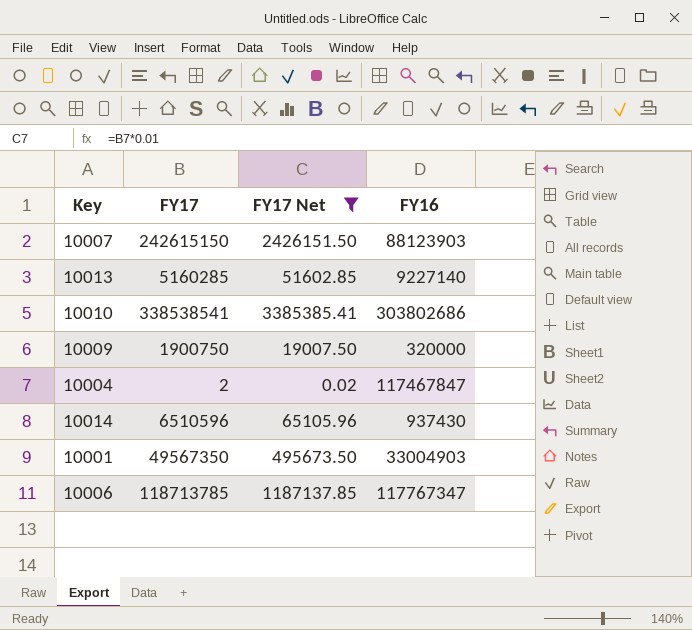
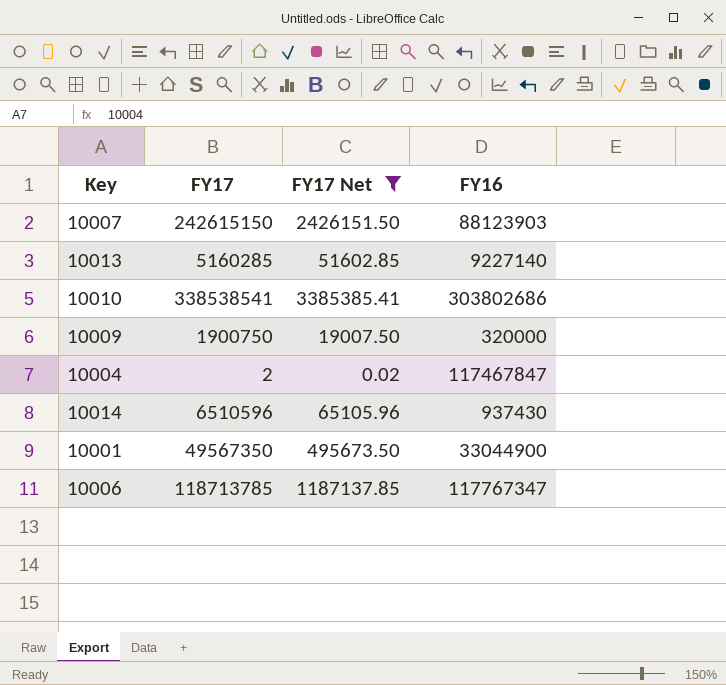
10001 | FY16: 33004903 -> 33044900

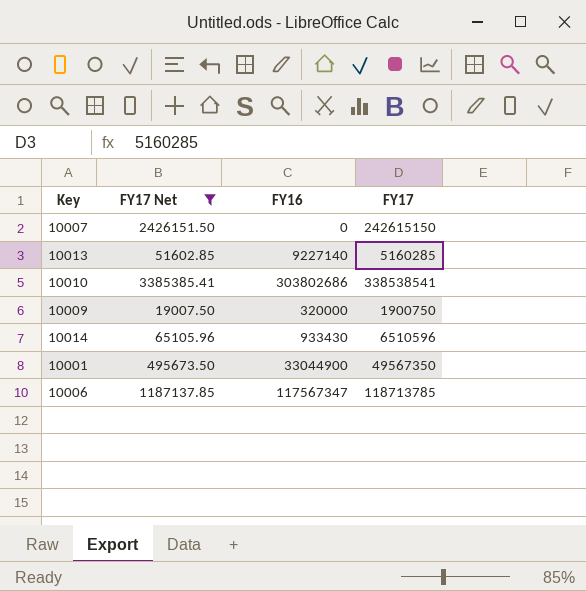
column FY17 | position: 2 -> 4
row 10004: 2 | 0.02 | 117467847 -> none
10007 | FY16: 88123903 -> 0
10014 | FY16: 937430 -> 933430
10006 | FY16: 117767347 -> 117567347

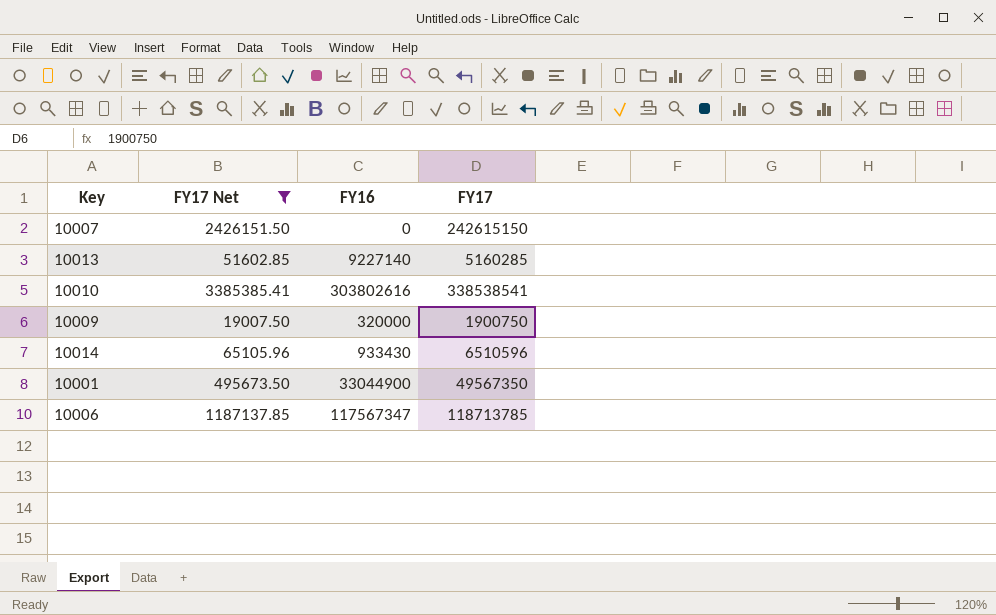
10010 | FY16: 303802686 -> 303802616

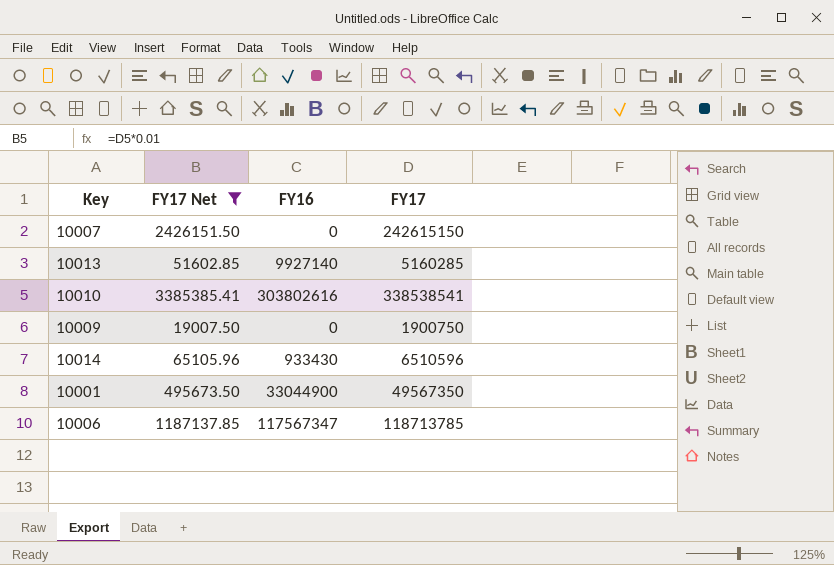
10013 | FY16: 9227140 -> 9927140
10009 | FY16: 320000 -> 0

